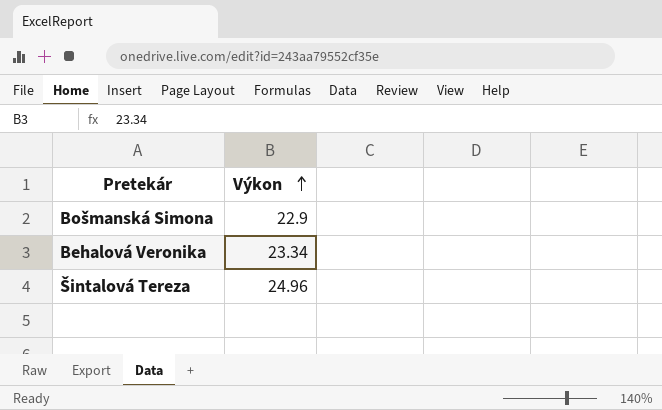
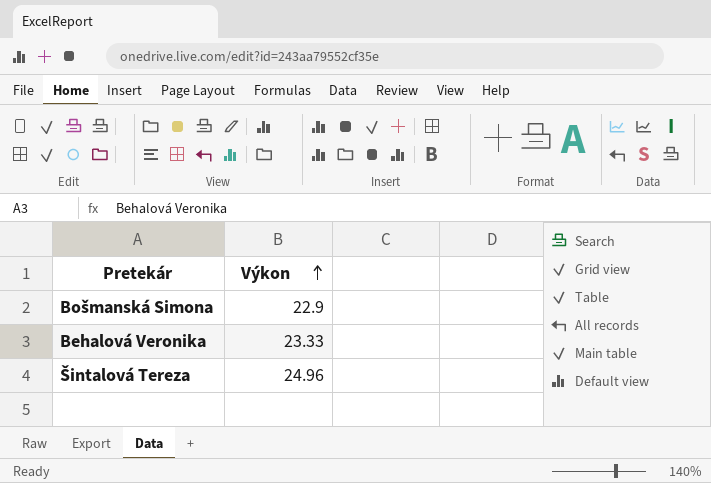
Behalová Veronika | Výkon: 23.34 -> 23.33

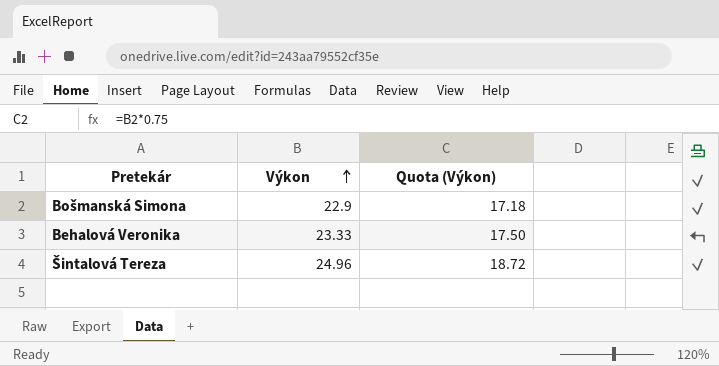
column Quota (Výkon) | formula: none -> [Výkon] * 0.75

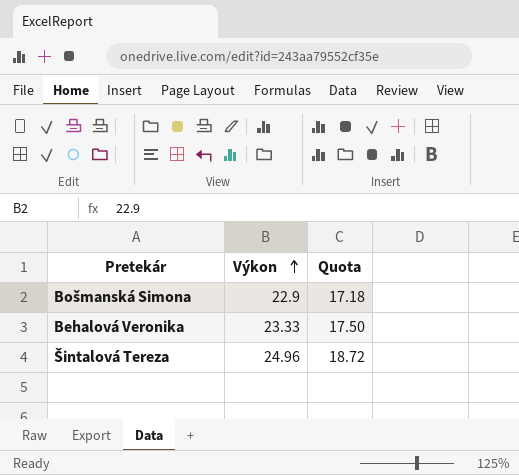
column name: Quota (Výkon) -> Quota

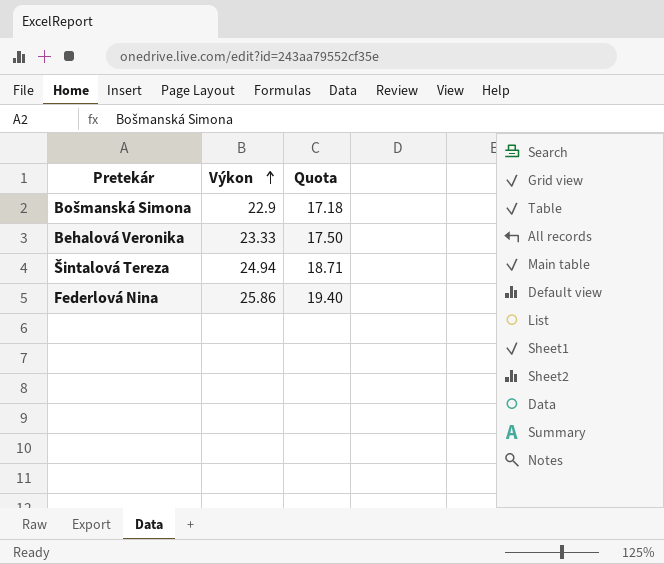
Šintalová Tereza | Výkon: 24.96 -> 24.94
Šintalová Tereza | Quota: 18.72 -> 18.71
row Federlová Nina: none -> 25.86 | 19.40

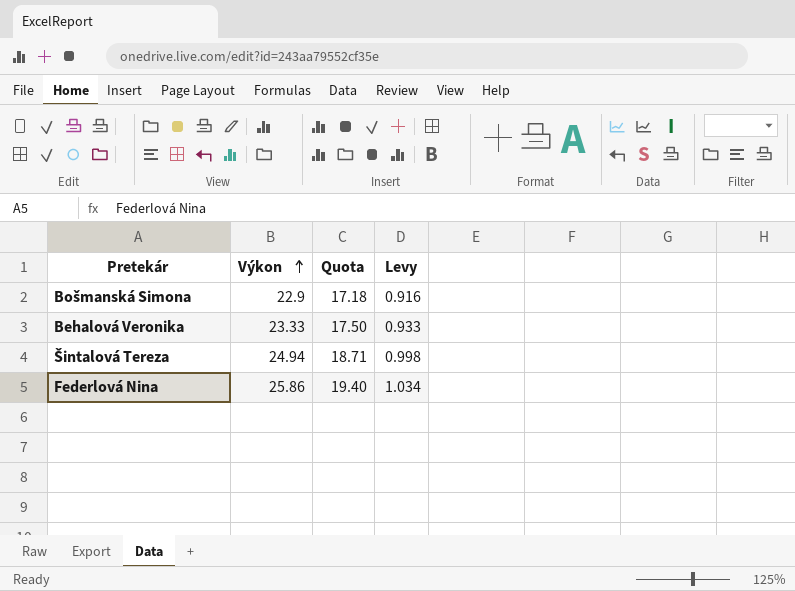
column Levy | formula: none -> [Výkon] * 0.04

